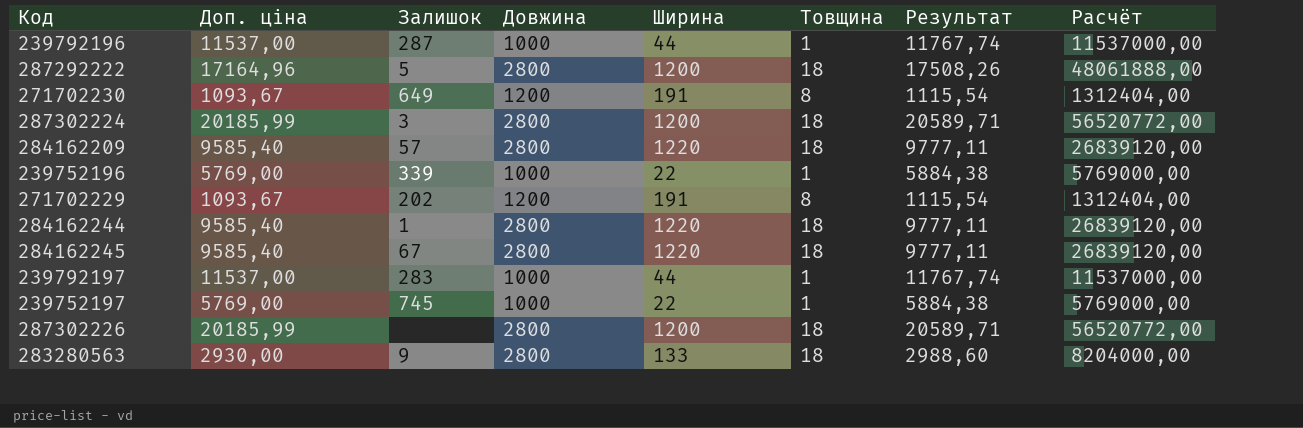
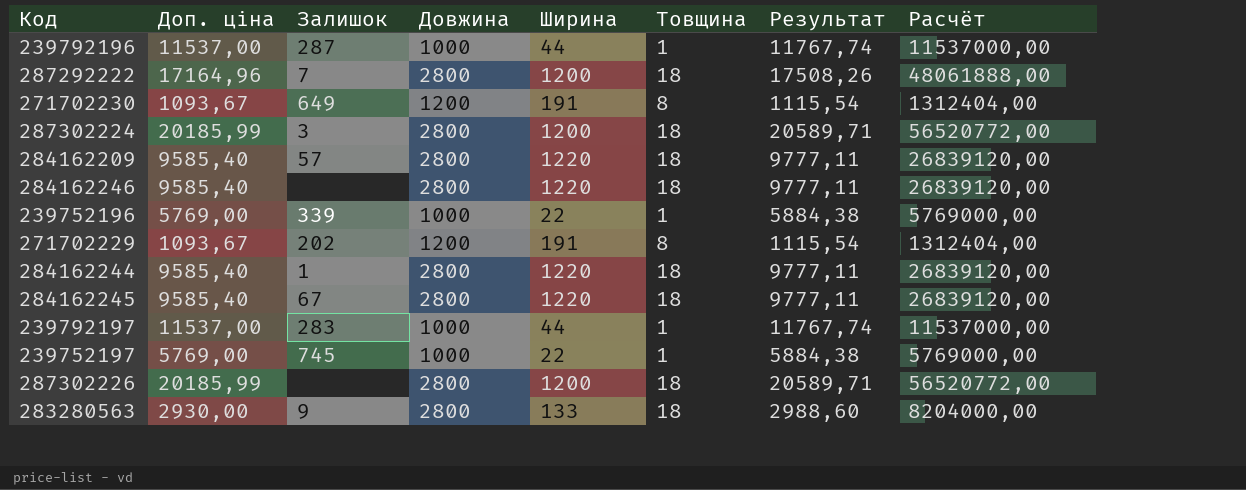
287292222 | Залишок: 5 -> 7
row 284162246: none -> 9585,40 | none | 2800 | 1220 | 18 | 9777,11 | 26839120,00

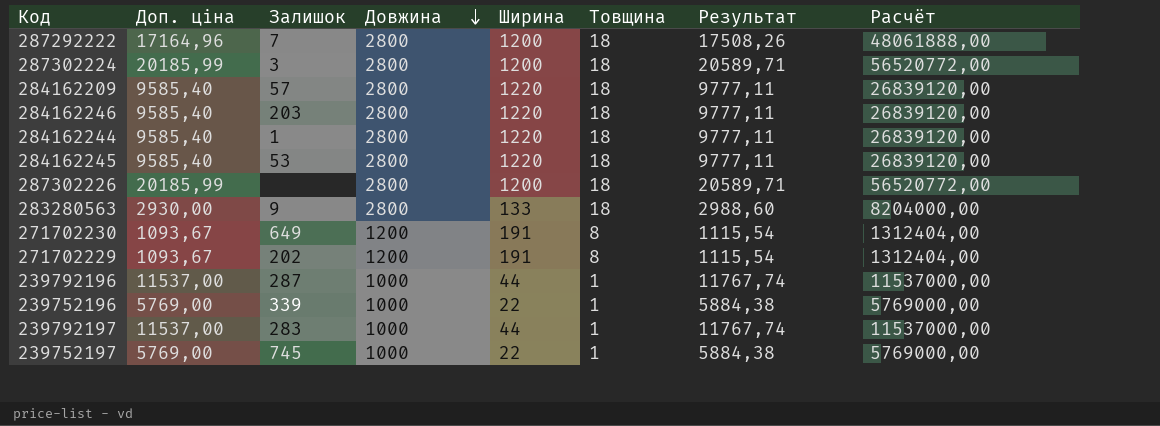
row order: none -> Довжина descending
284162246 | Залишок: none -> 203
284162245 | Залишок: 67 -> 53

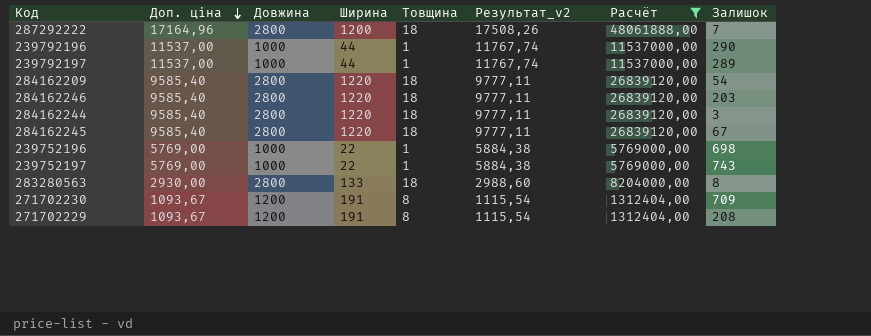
filter: none -> Расчёт != 56520772,00
row order: Довжина descending -> Доп. ціна descending
column name: Результат -> Результат_v2
column Залишок | position: 3 -> 8
239792196 | Залишок: 287 -> 290
239792197 | Залишок: 283 -> 289
284162209 | Залишок: 57 -> 54
284162244 | Залишок: 1 -> 3
284162245 | Залишок: 53 -> 67
239752196 | Залишок: 339 -> 698
239752197 | Залишок: 745 -> 743
283280563 | Залишок: 9 -> 8
271702230 | Залишок: 649 -> 709
271702229 | Залишок: 202 -> 208

